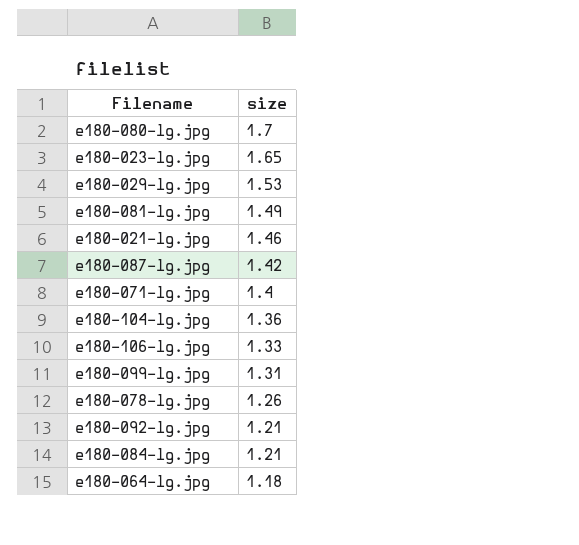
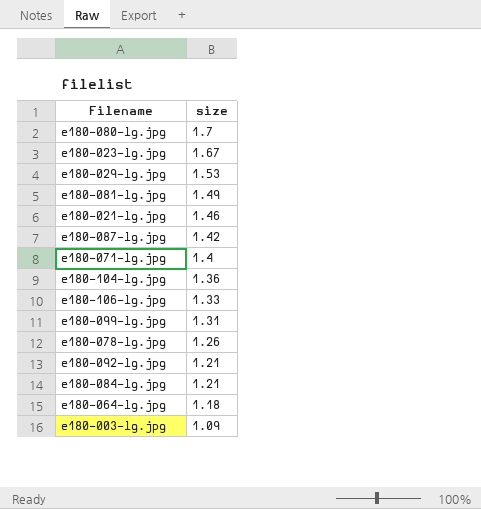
e180-023-lg.jpg | size: 1.65 -> 1.67
row e180-003-lg.jpg: none -> 1.09

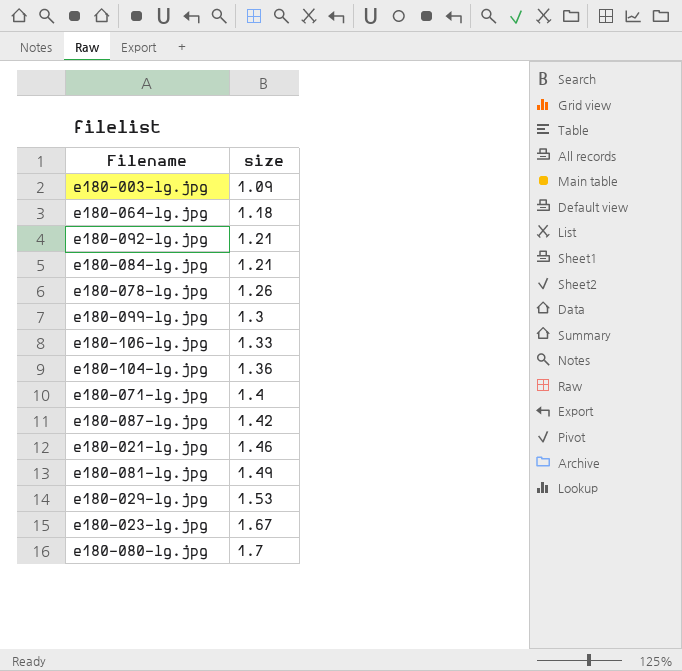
row order: size descending -> size ascending
e180-099-lg.jpg | size: 1.31 -> 1.3

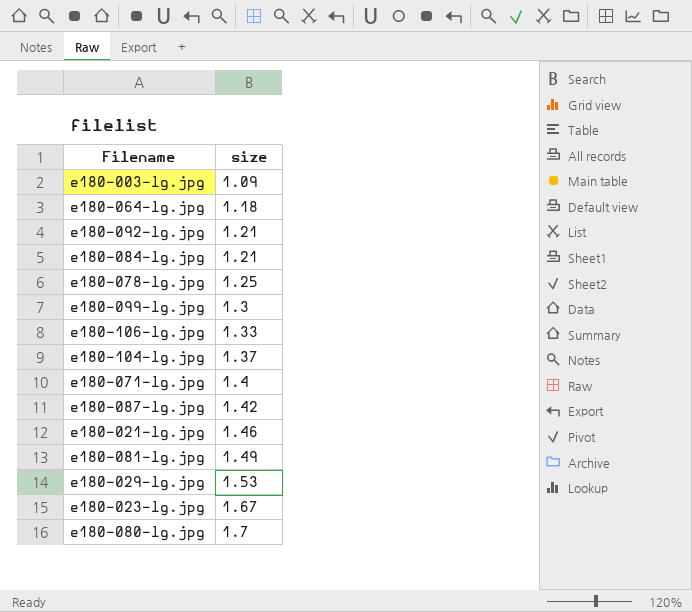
e180-078-lg.jpg | size: 1.26 -> 1.25
e180-104-lg.jpg | size: 1.36 -> 1.37

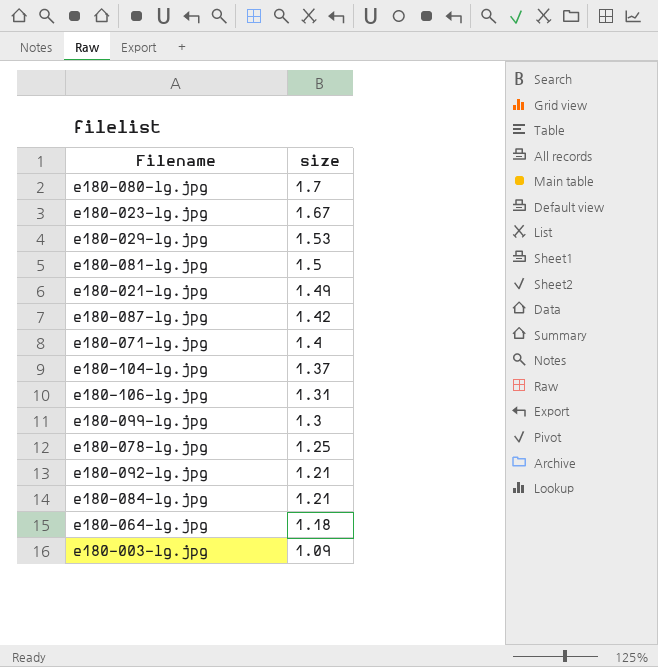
row order: size ascending -> size descending
e180-081-lg.jpg | size: 1.49 -> 1.5
e180-021-lg.jpg | size: 1.46 -> 1.49
e180-106-lg.jpg | size: 1.33 -> 1.31

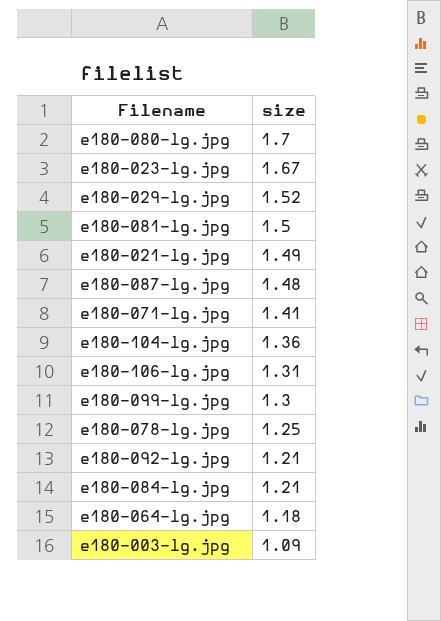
e180-029-lg.jpg | size: 1.53 -> 1.52
e180-087-lg.jpg | size: 1.42 -> 1.48
e180-071-lg.jpg | size: 1.4 -> 1.41
e180-104-lg.jpg | size: 1.37 -> 1.36

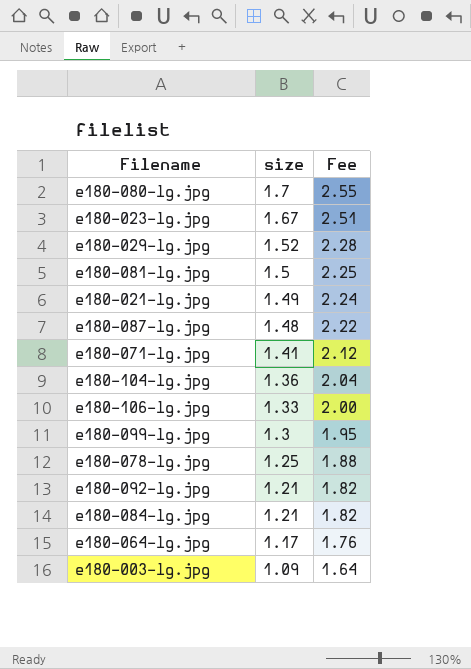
column Fee | formula: none -> [size] * 1.5
e180-106-lg.jpg | size: 1.31 -> 1.33
e180-064-lg.jpg | size: 1.18 -> 1.17

